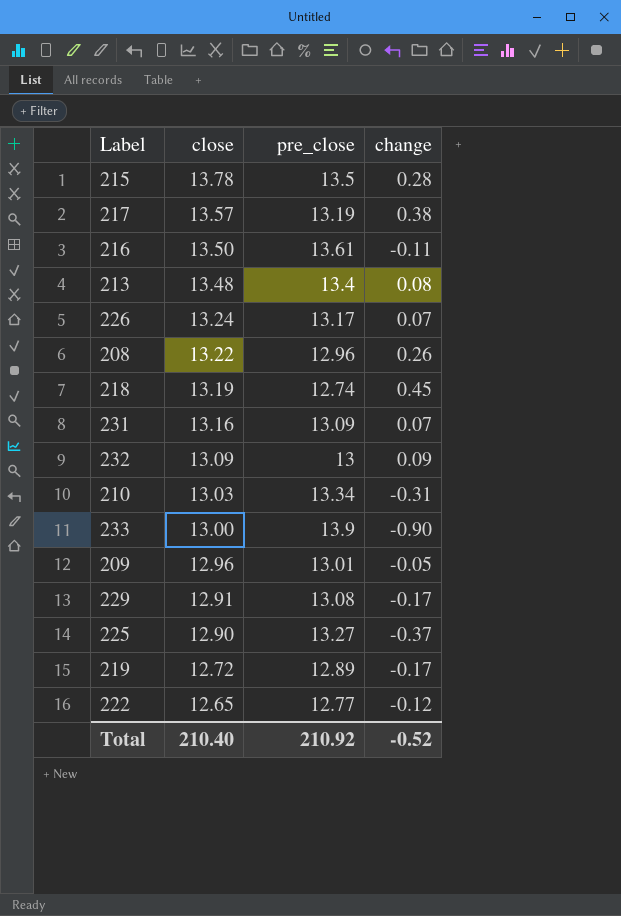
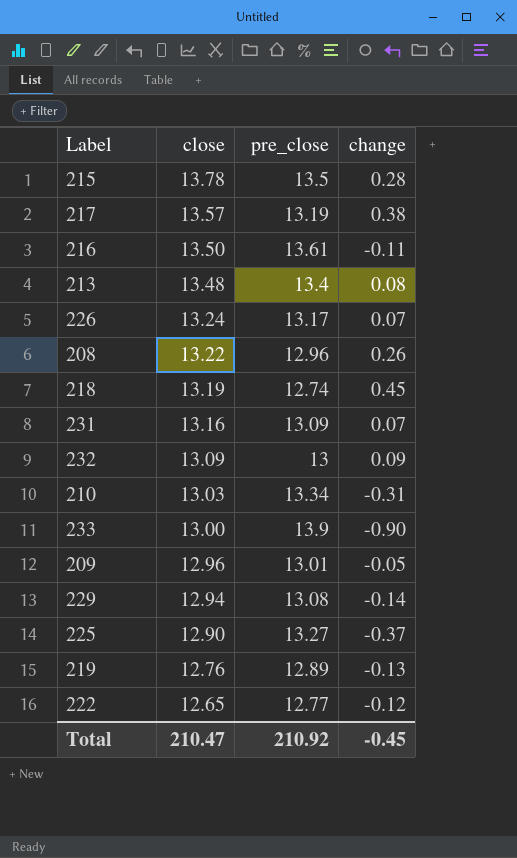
229 | close: 12.91 -> 12.94
229 | change: -0.17 -> -0.14
219 | close: 12.72 -> 12.76
219 | change: -0.17 -> -0.13
Total | close: 210.40 -> 210.47
Total | change: -0.52 -> -0.45

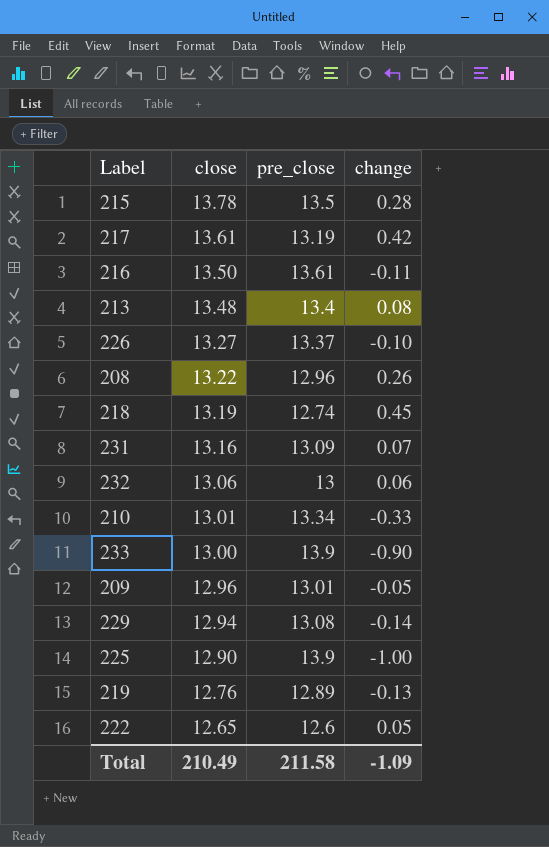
217 | close: 13.57 -> 13.61
217 | change: 0.38 -> 0.42
226 | close: 13.24 -> 13.27
226 | pre_close: 13.17 -> 13.37
226 | change: 0.07 -> -0.10
232 | close: 13.09 -> 13.06
232 | change: 0.09 -> 0.06
210 | close: 13.03 -> 13.01
210 | change: -0.31 -> -0.33
225 | pre_close: 13.27 -> 13.9
225 | change: -0.37 -> -1.00
222 | pre_close: 12.77 -> 12.6
222 | change: -0.12 -> 0.05
Total | close: 210.47 -> 210.49
Total | pre_close: 210.92 -> 211.58
Total | change: -0.45 -> -1.09

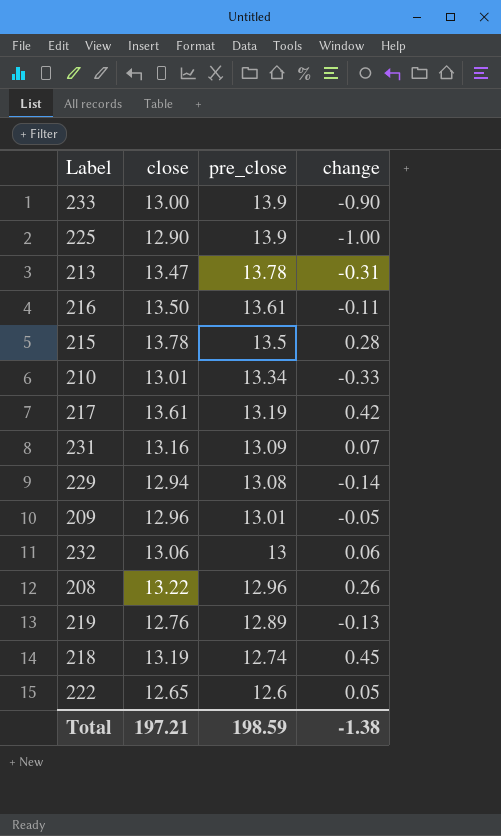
row order: close descending -> pre_close descending
row 226: 13.27 | 13.37 | -0.10 -> none
213 | close: 13.48 -> 13.47
213 | pre_close: 13.4 -> 13.78
213 | change: 0.08 -> -0.31
Total | close: 210.49 -> 197.21
Total | pre_close: 211.58 -> 198.59
Total | change: -1.09 -> -1.38

